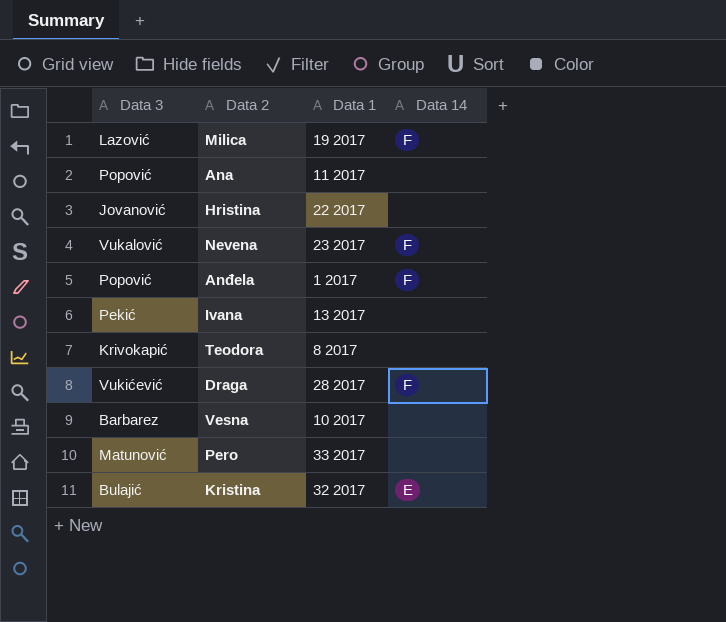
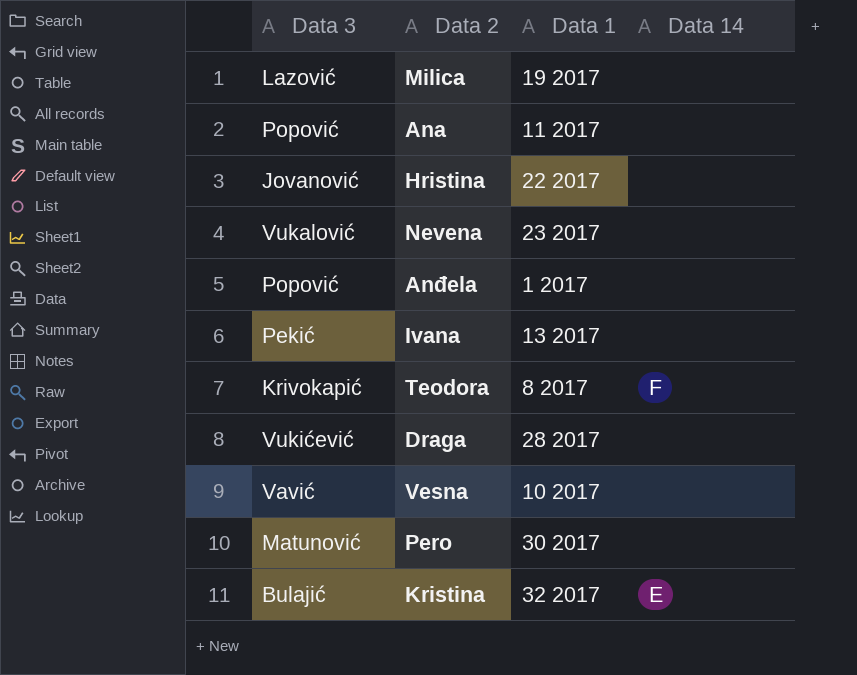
Milica | Data 14: F -> none
Nevena | Data 14: F -> none
Anđela | Data 14: F -> none
Teodora | Data 14: none -> F
Draga | Data 14: F -> none
Vesna | Data 3: Barbarez -> Vavić
Pero | Data 1: 33 2017 -> 30 2017

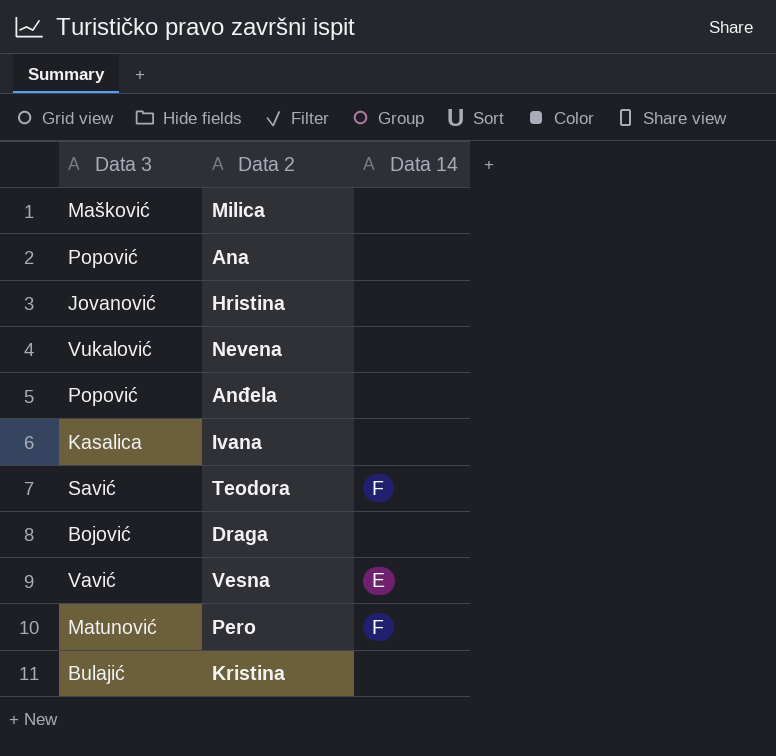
column Data 1 | position: 3 -> none
Milica | Data 3: Lazović -> Mašković
Ivana | Data 3: Pekić -> Kasalica
Teodora | Data 3: Krivokapić -> Savić
Draga | Data 3: Vukićević -> Bojović
Vesna | Data 14: none -> E
Pero | Data 14: none -> F
Kristina | Data 14: E -> none

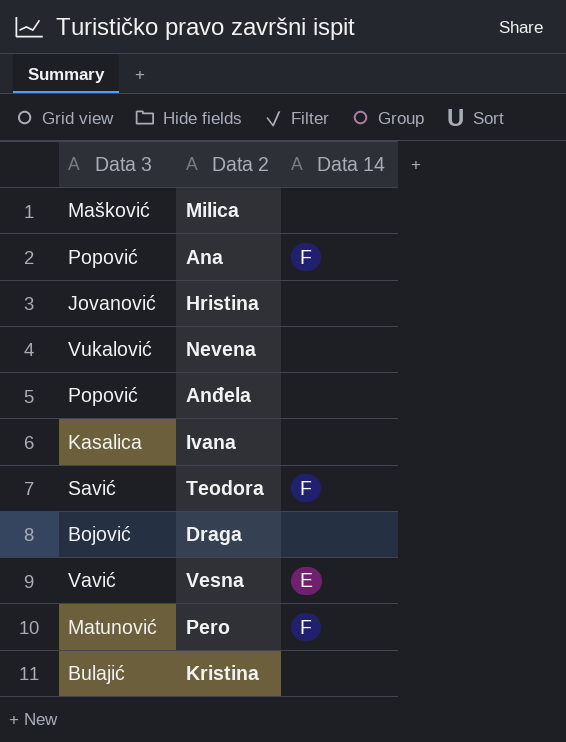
Ana | Data 14: none -> F

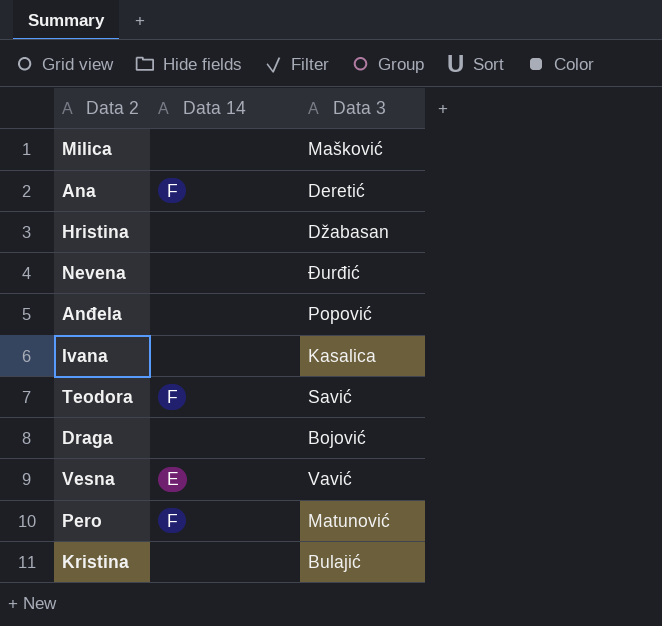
column Data 3 | position: 1 -> 3
Ana | Data 3: Popović -> Deretić
Hristina | Data 3: Jovanović -> Džabasan
Nevena | Data 3: Vukalović -> Đurđić

